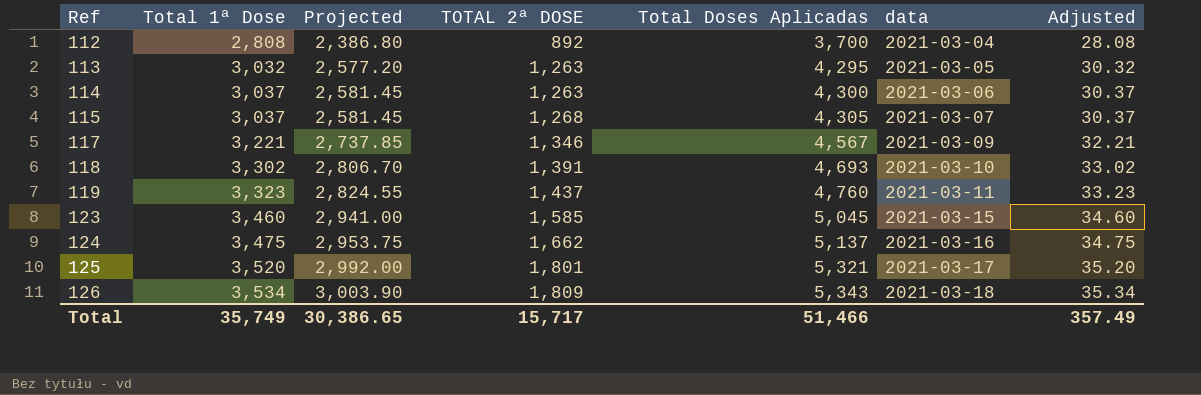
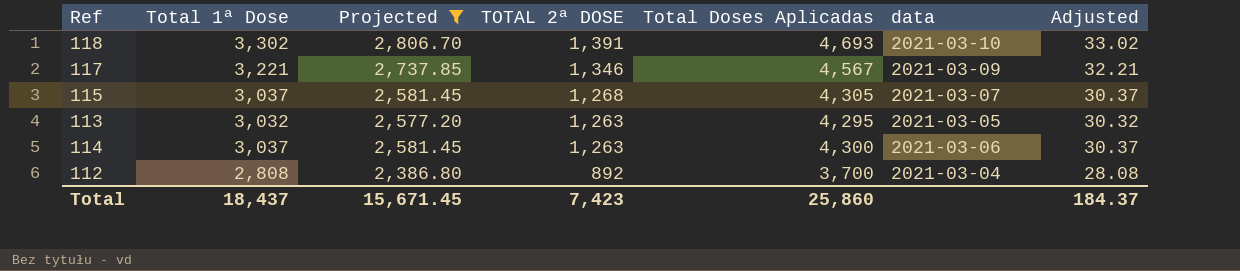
filter: none -> Projected <= 2,806.70
row order: Ref ascending -> TOTAL 2ª DOSE descending
Total | Total 1ª Dose: 35,749 -> 18,437
Total | Projected: 30,386.65 -> 15,671.45
Total | TOTAL 2ª DOSE: 15,717 -> 7,423
Total | Total Doses Aplicadas: 51,466 -> 25,860
Total | Adjusted: 357.49 -> 184.37

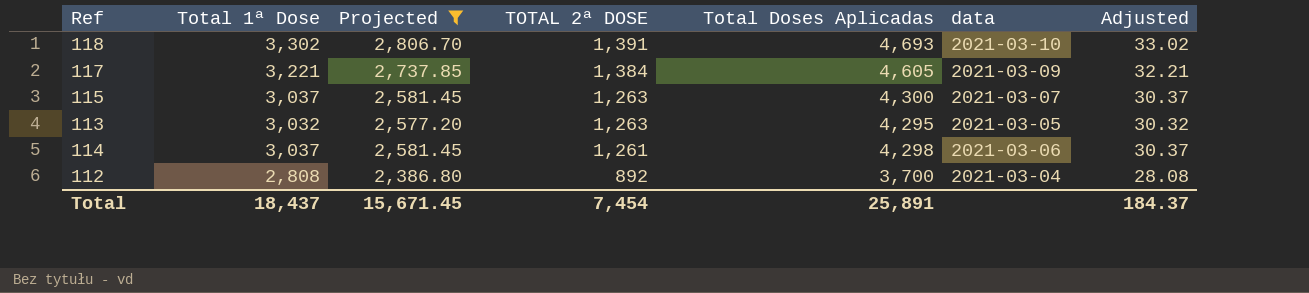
117 | TOTAL 2ª DOSE: 1,346 -> 1,384
117 | Total Doses Aplicadas: 4,567 -> 4,605
115 | TOTAL 2ª DOSE: 1,268 -> 1,263
115 | Total Doses Aplicadas: 4,305 -> 4,300
114 | TOTAL 2ª DOSE: 1,263 -> 1,261
114 | Total Doses Aplicadas: 4,300 -> 4,298
Total | TOTAL 2ª DOSE: 7,423 -> 7,454
Total | Total Doses Aplicadas: 25,860 -> 25,891

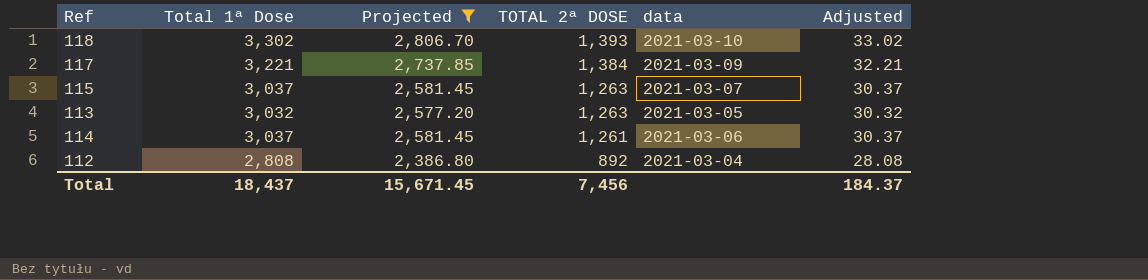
column Total Doses Aplicadas | formula: [Total 1ª Dose] + [TOTAL 2ª DOSE] -> none
118 | TOTAL 2ª DOSE: 1,391 -> 1,393
Total | TOTAL 2ª DOSE: 7,454 -> 7,456

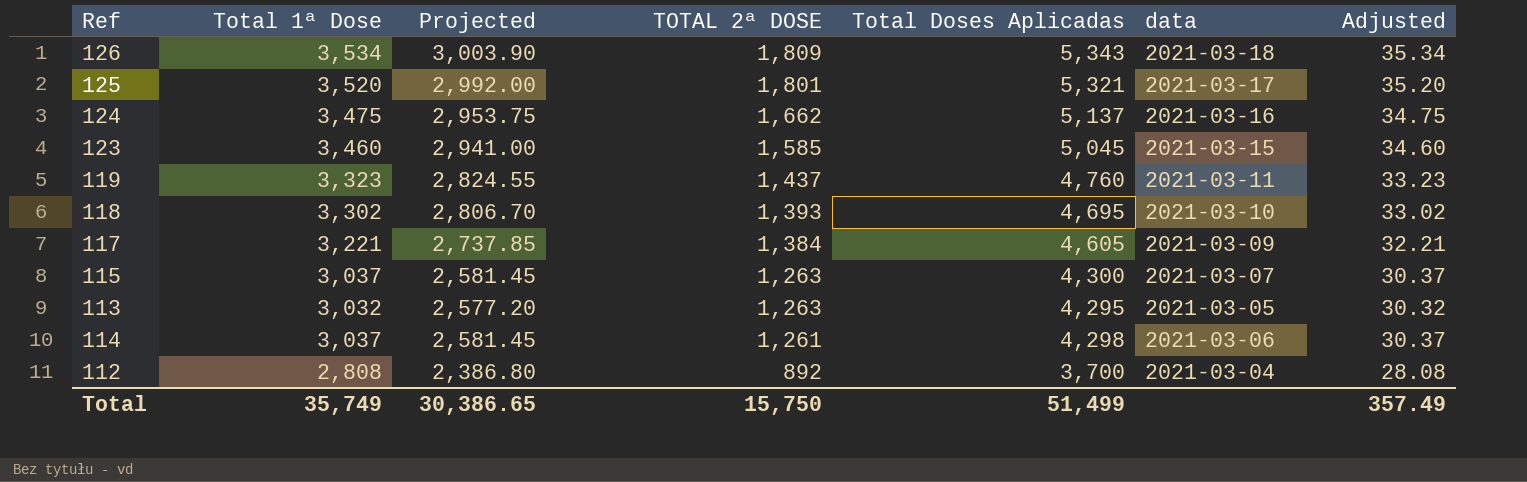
filter: Projected <= 2,806.70 -> none
column Total Doses Aplicadas | formula: none -> [Total 1ª Dose] + [TOTAL 2ª DOSE]
Total | Total 1ª Dose: 18,437 -> 35,749
Total | Projected: 15,671.45 -> 30,386.65
Total | TOTAL 2ª DOSE: 7,456 -> 15,750
Total | Adjusted: 184.37 -> 357.49

